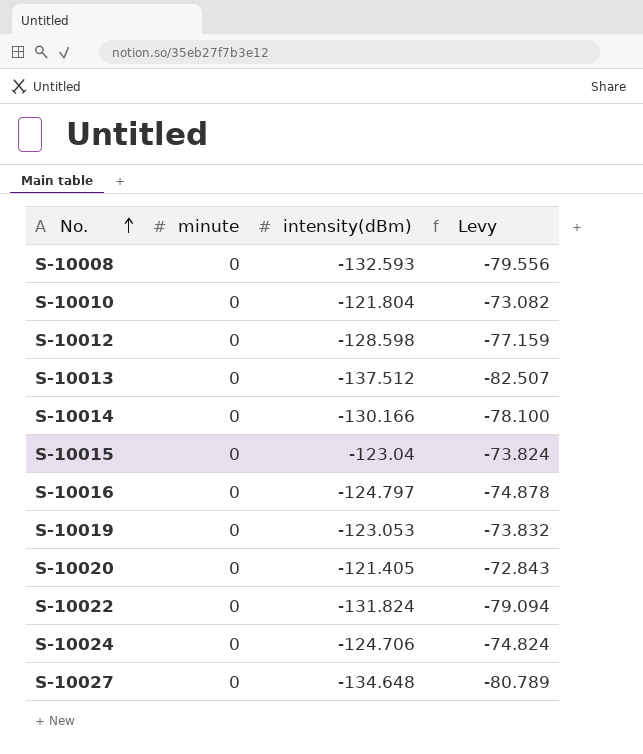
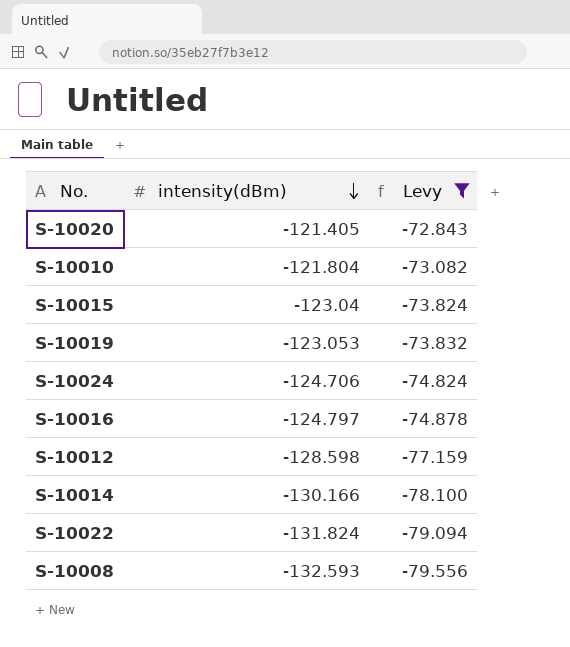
filter: none -> Levy >= -79.556
row order: No. ascending -> intensity(dBm) descending
column minute | position: 2 -> none

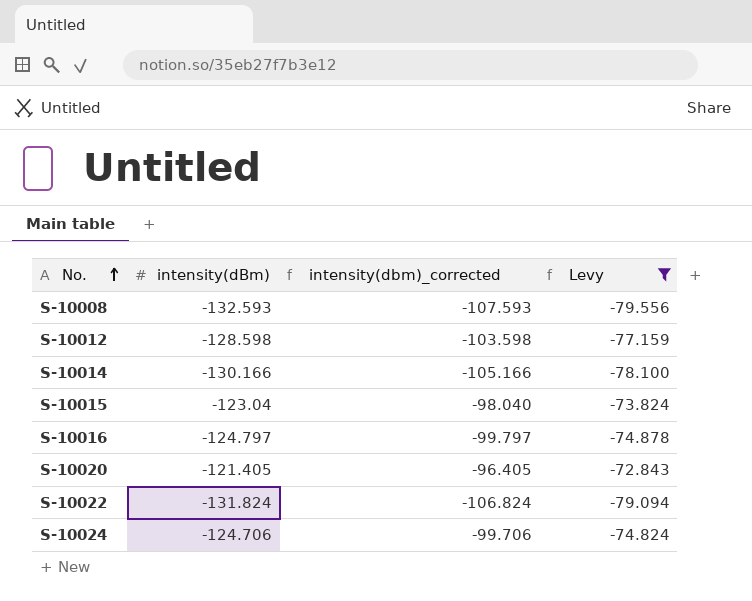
row order: intensity(dBm) descending -> No. ascending
column intensity(dbm)_corrected | formula: none -> [intensity(dBm)] + 25
row S-10010: -121.804 | -73.082 -> none
row S-10019: -123.053 | -73.832 -> none

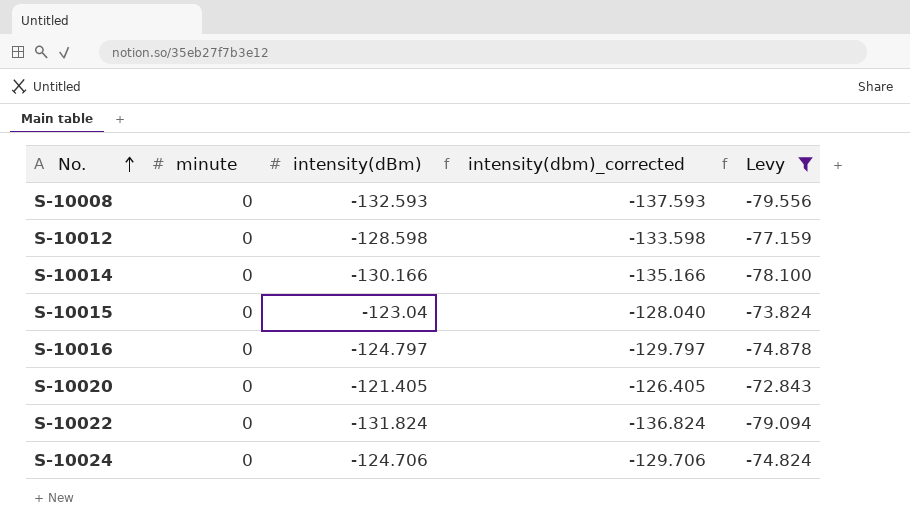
column minute | position: none -> 2
column intensity(dbm)_corrected | formula: [intensity(dBm)] + 25 -> [intensity(dBm)] - 5

